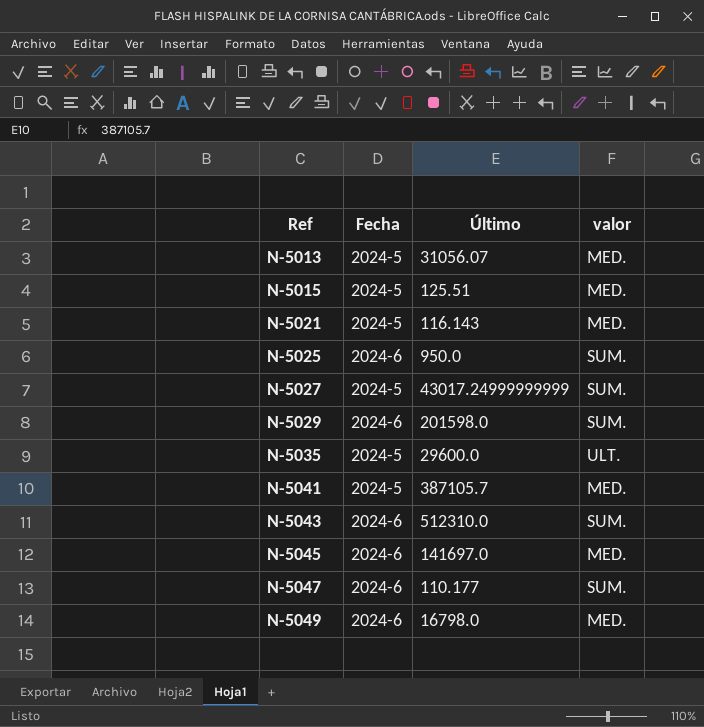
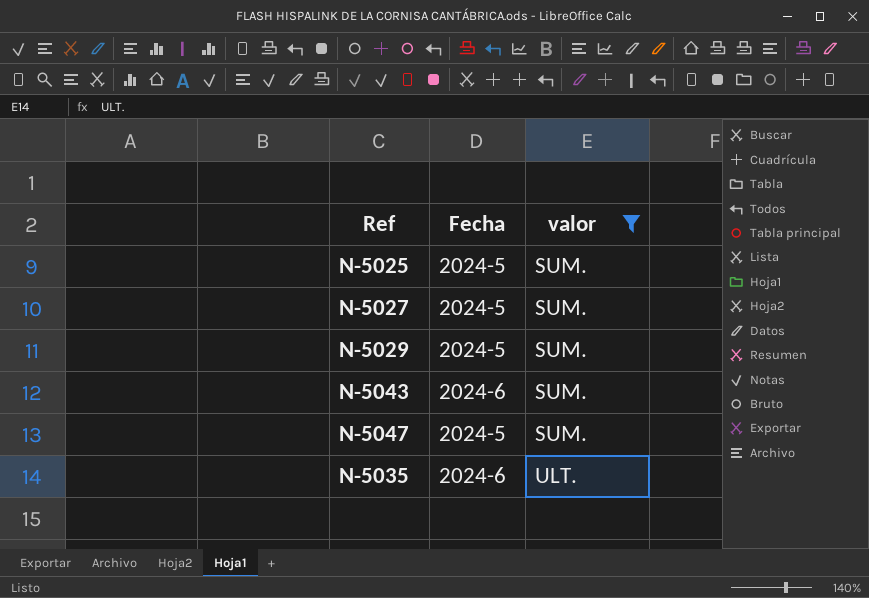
filter: none -> valor != MED.
row order: Ref ascending -> valor ascending
column Último | position: 3 -> none
N-5025 | Fecha: 2024-6 -> 2024-5
N-5029 | Fecha: 2024-6 -> 2024-5
N-5047 | Fecha: 2024-6 -> 2024-5
N-5035 | Fecha: 2024-5 -> 2024-6

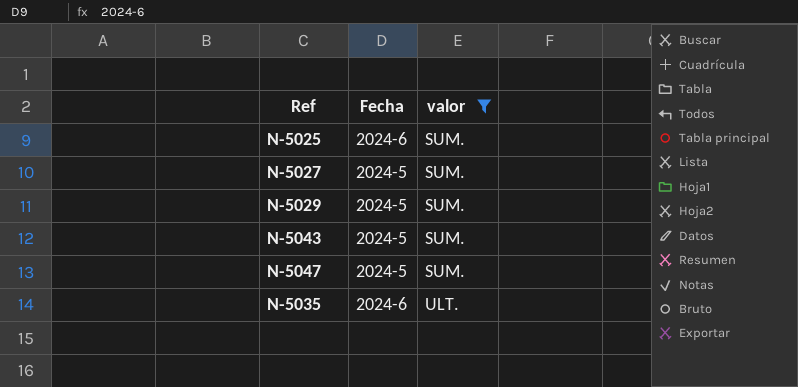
N-5025 | Fecha: 2024-5 -> 2024-6
N-5043 | Fecha: 2024-6 -> 2024-5

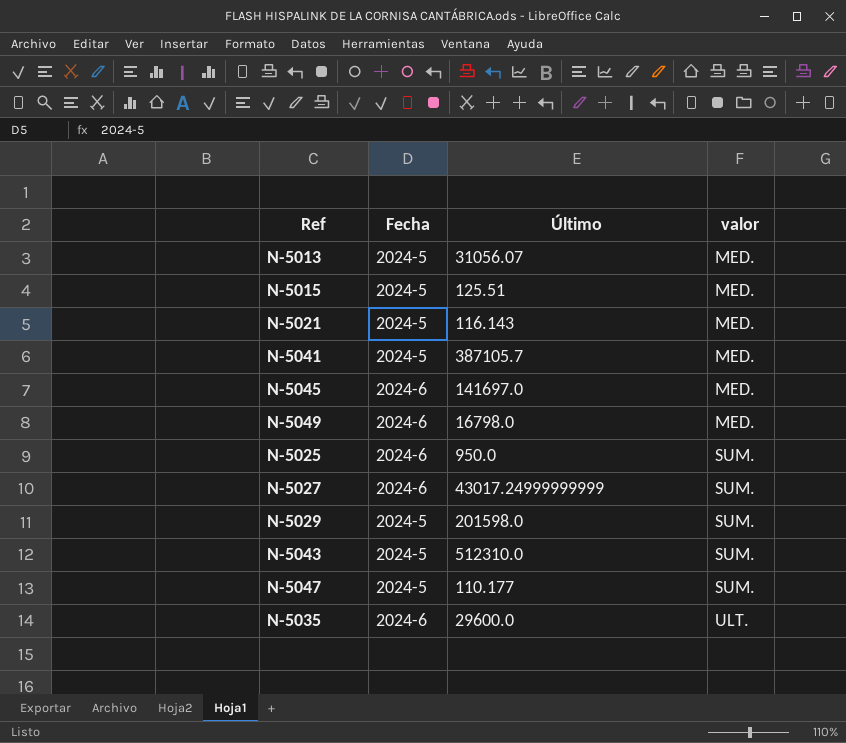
filter: valor != MED. -> none
column Último | position: none -> 3
N-5027 | Fecha: 2024-5 -> 2024-6

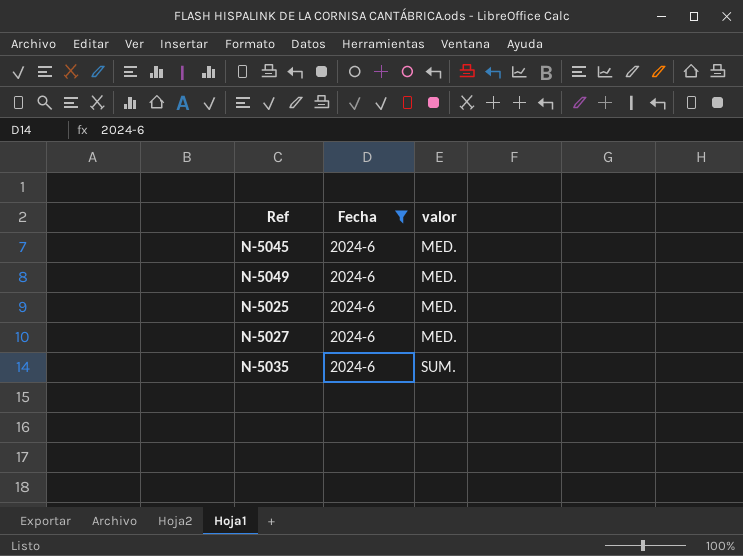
filter: none -> Fecha = 2024-6
column Último | position: 3 -> none
N-5025 | valor: SUM. -> MED.
N-5027 | valor: SUM. -> MED.
N-5035 | valor: ULT. -> SUM.

